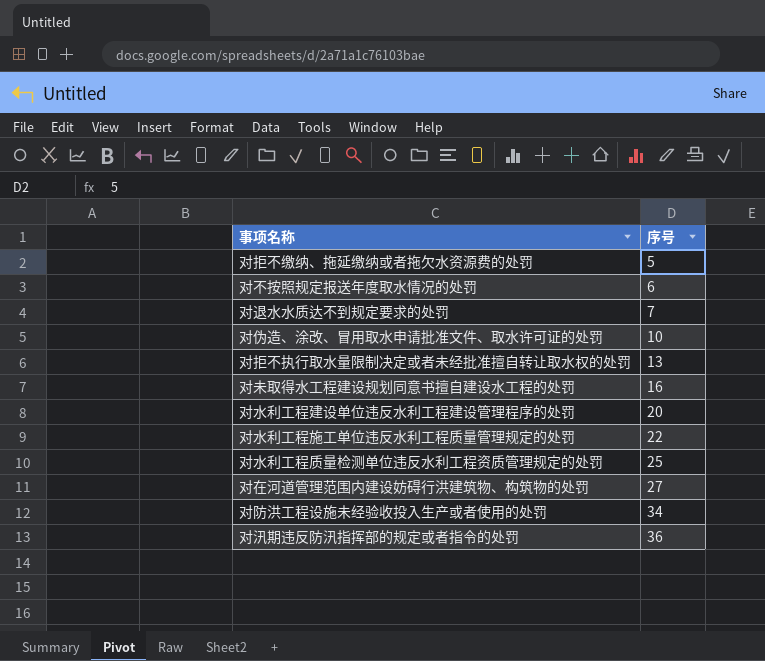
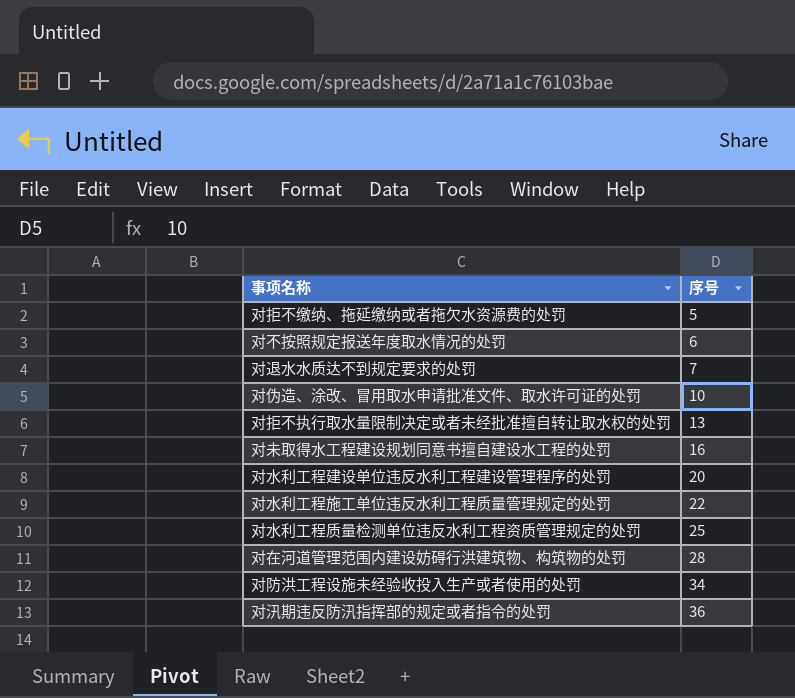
对在河道管理范围内建设妨碍行洪建筑物、构筑物的处罚 | 序号: 27 -> 28

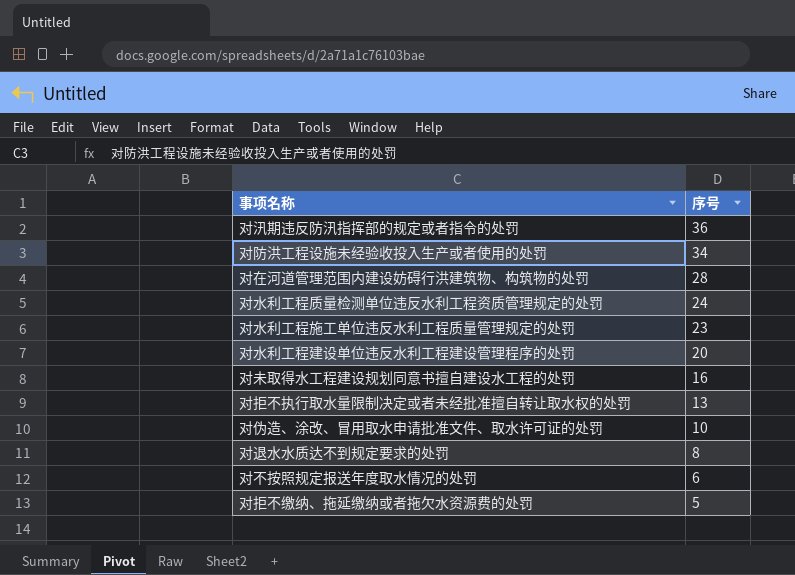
row order: 序号 ascending -> 序号 descending
对水利工程质量检测单位违反水利工程资质管理规定的处罚 | 序号: 25 -> 24
对水利工程施工单位违反水利工程质量管理规定的处罚 | 序号: 22 -> 23
对退水水质达不到规定要求的处罚 | 序号: 7 -> 8

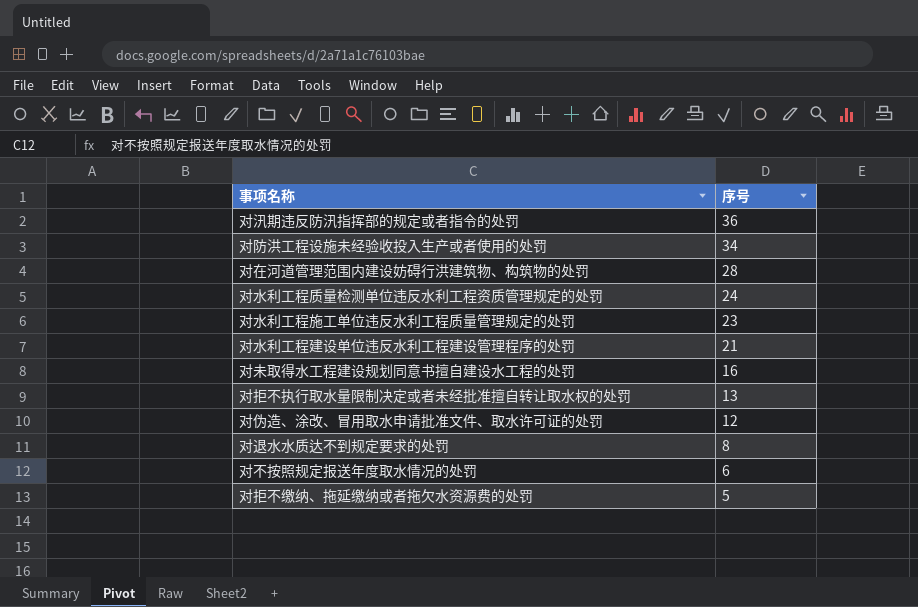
对水利工程建设单位违反水利工程建设管理程序的处罚 | 序号: 20 -> 21
对伪造、涂改、冒用取水申请批准文件、取水许可证的处罚 | 序号: 10 -> 12

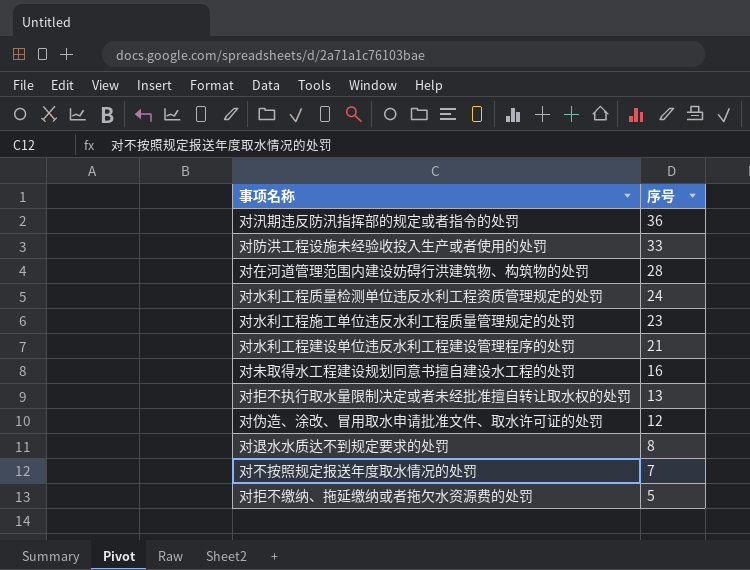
对防洪工程设施未经验收投入生产或者使用的处罚 | 序号: 34 -> 33
对不按照规定报送年度取水情况的处罚 | 序号: 6 -> 7

